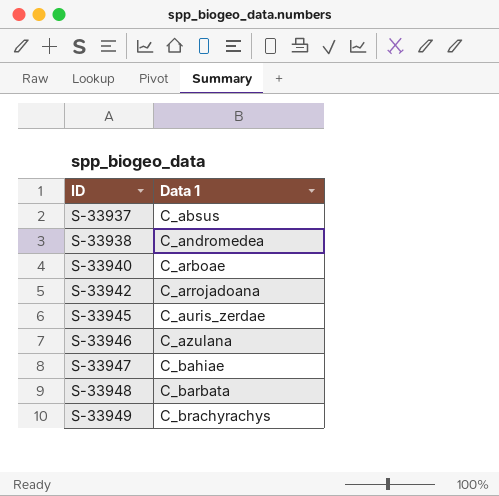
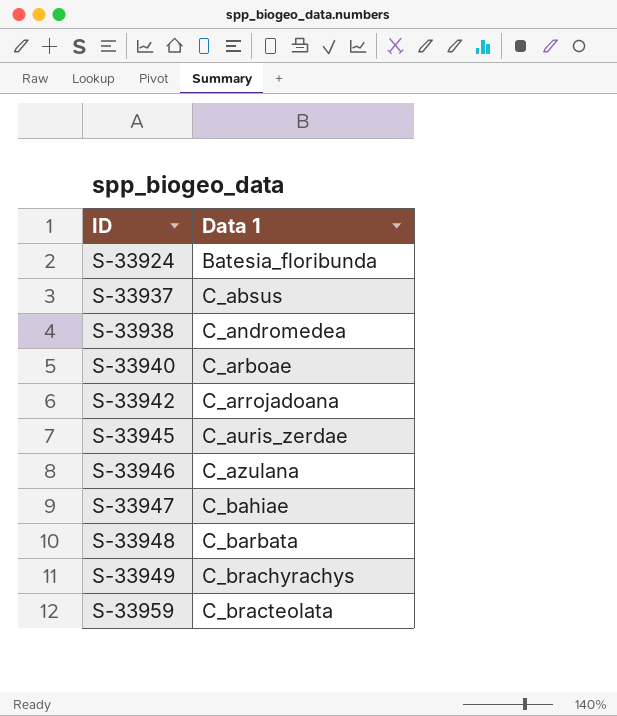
row S-33924: none -> Batesia_floribunda
row S-33959: none -> C_bracteolata

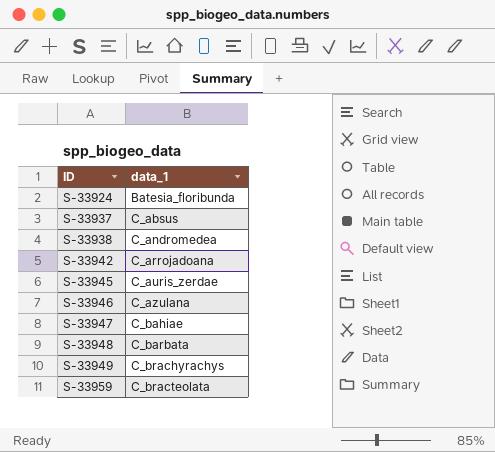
column name: Data 1 -> data_1
row S-33940: C_arboae -> none

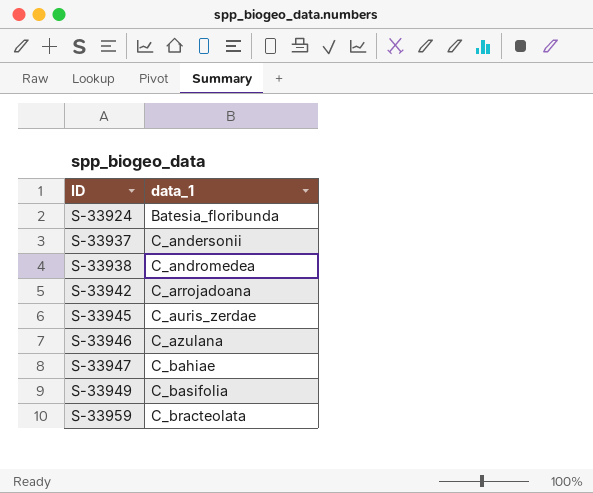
row S-33948: C_barbata -> none
S-33937 | data_1: C_absus -> C_andersonii
S-33949 | data_1: C_brachyrachys -> C_basifolia

